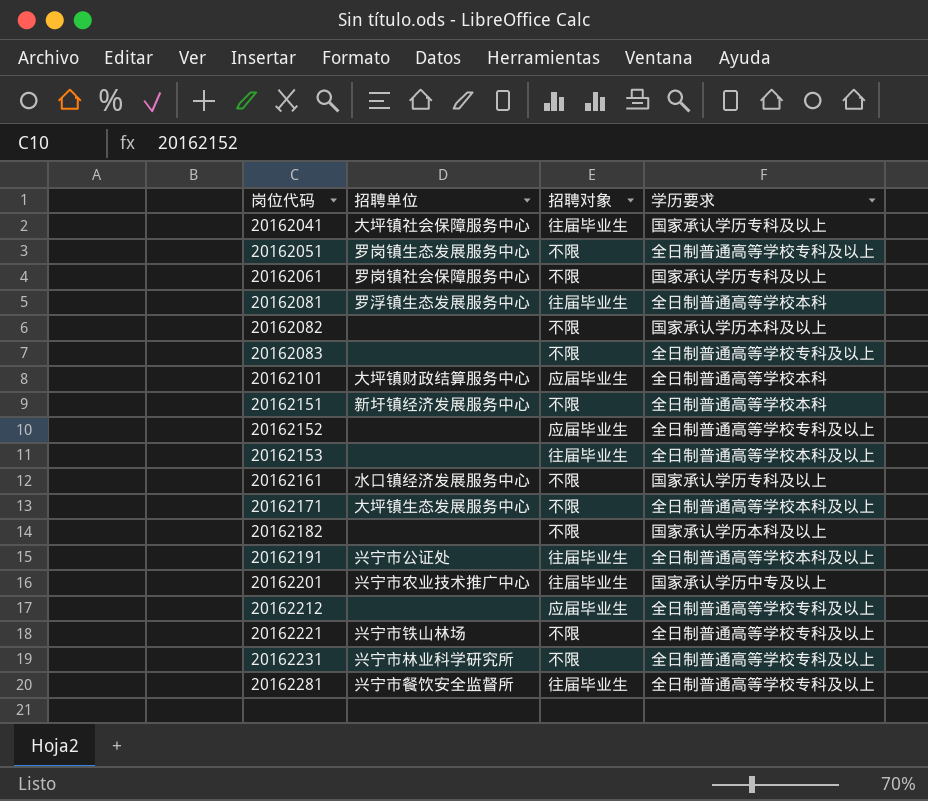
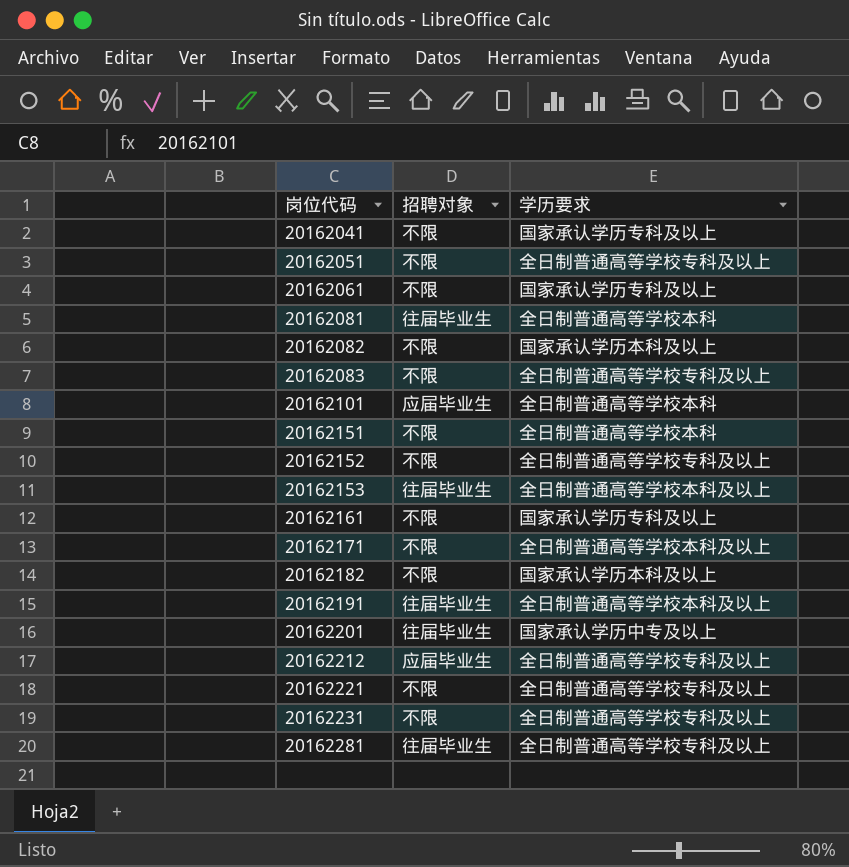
column 招聘单位 | position: 2 -> none
20162041 | 招聘对象: 往届毕业生 -> 不限
20162152 | 招聘对象: 应届毕业生 -> 不限

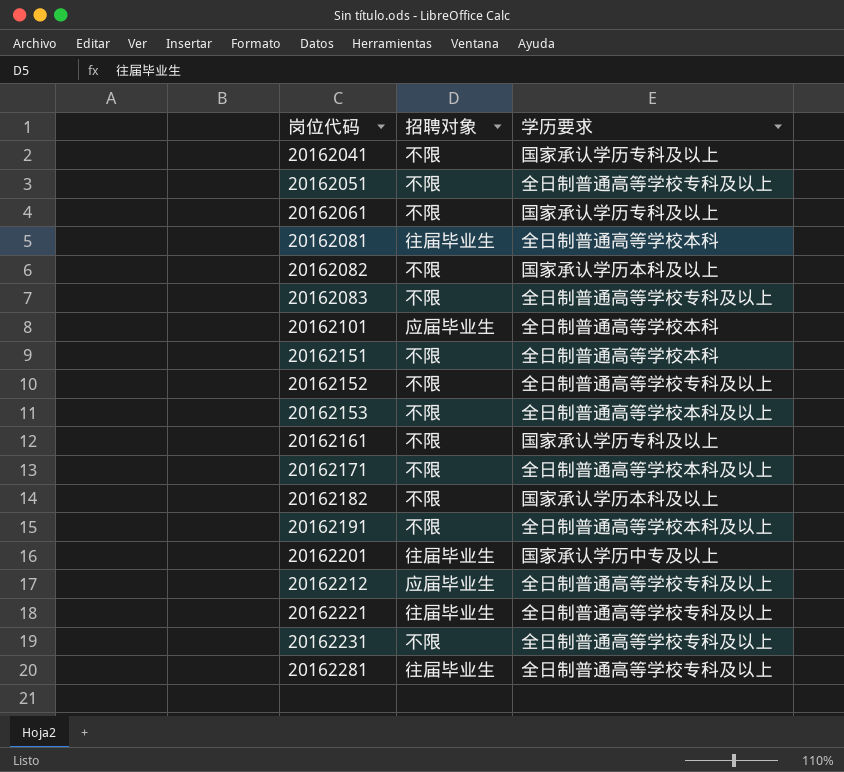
20162153 | 招聘对象: 往届毕业生 -> 不限
20162191 | 招聘对象: 往届毕业生 -> 不限
20162221 | 招聘对象: 不限 -> 往届毕业生

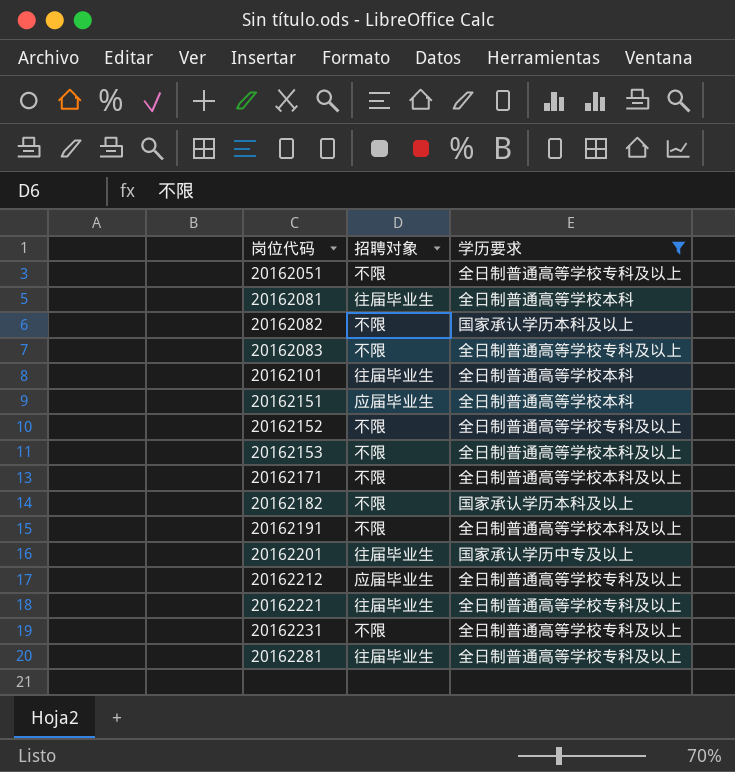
filter: none -> 学历要求 != 国家承认学历专科及以上
20162101 | 招聘对象: 应届毕业生 -> 往届毕业生
20162151 | 招聘对象: 不限 -> 应届毕业生

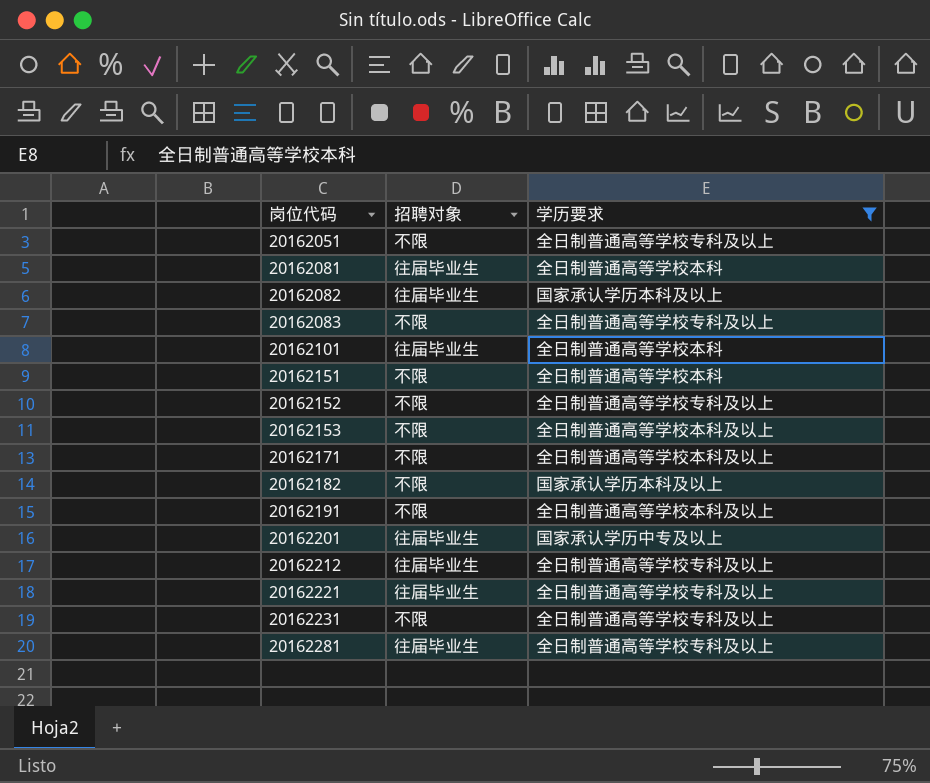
20162082 | 招聘对象: 不限 -> 往届毕业生
20162151 | 招聘对象: 应届毕业生 -> 不限
20162212 | 招聘对象: 应届毕业生 -> 往届毕业生

